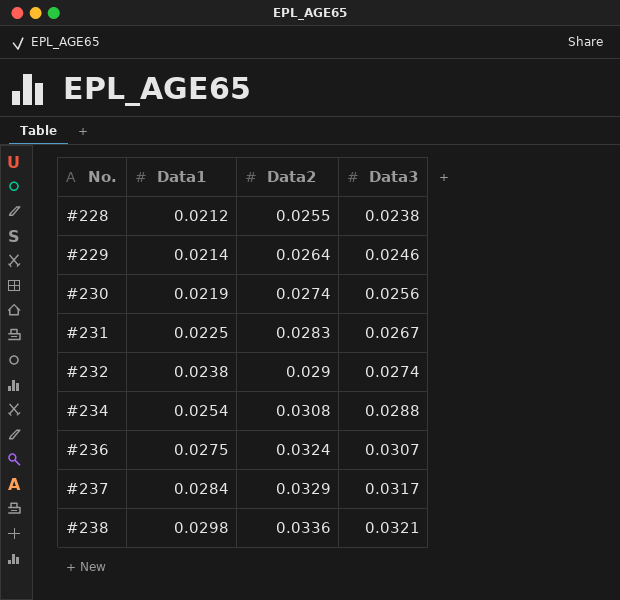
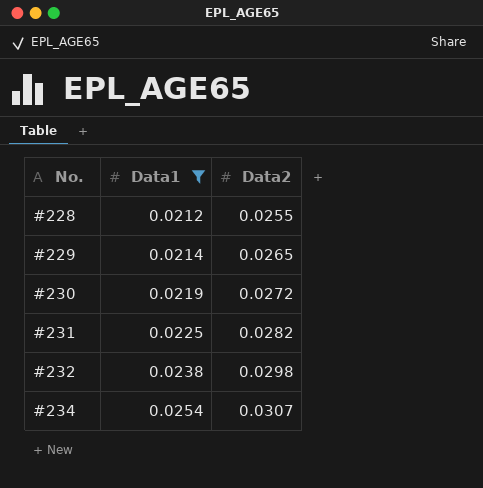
filter: none -> Data1 <= 0.0254
column Data3 | position: 4 -> none
#229 | Data2: 0.0264 -> 0.0265
#230 | Data2: 0.0274 -> 0.0272
#231 | Data2: 0.0283 -> 0.0282
#232 | Data2: 0.029 -> 0.0298
#234 | Data2: 0.0308 -> 0.0307

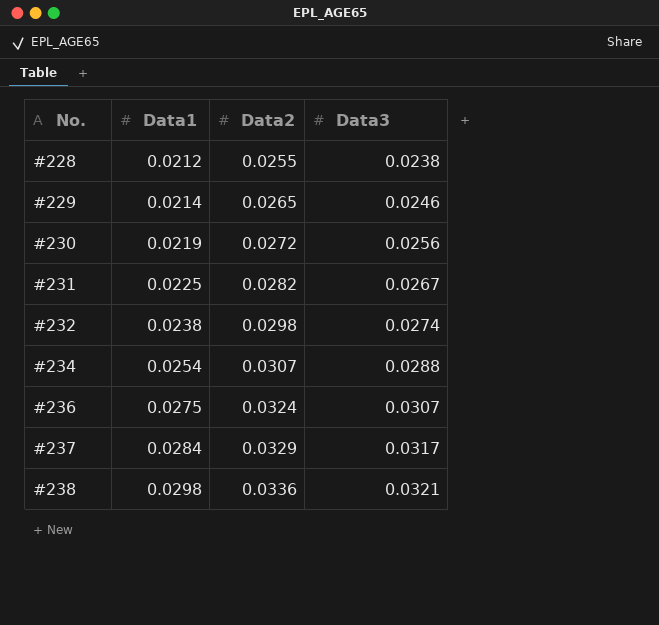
filter: Data1 <= 0.0254 -> none
column Data3 | position: none -> 4

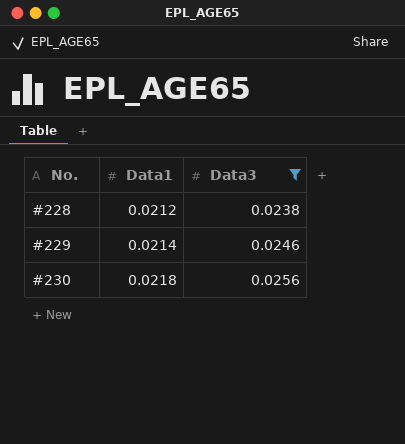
filter: none -> Data3 <= 0.0256
column Data2 | position: 3 -> none
#230 | Data1: 0.0219 -> 0.0218

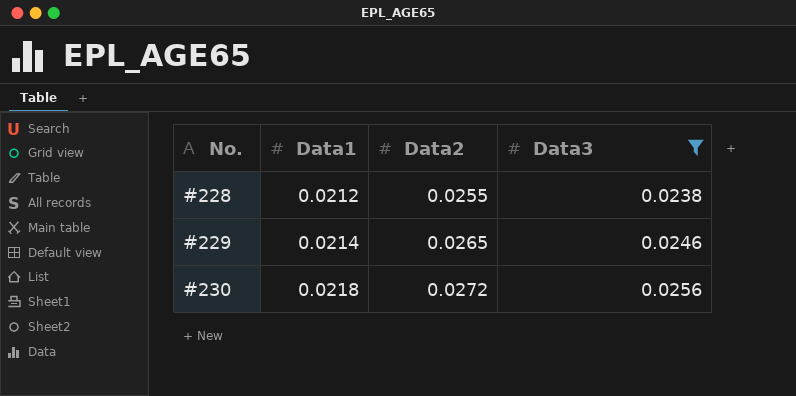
column Data2 | position: none -> 3

